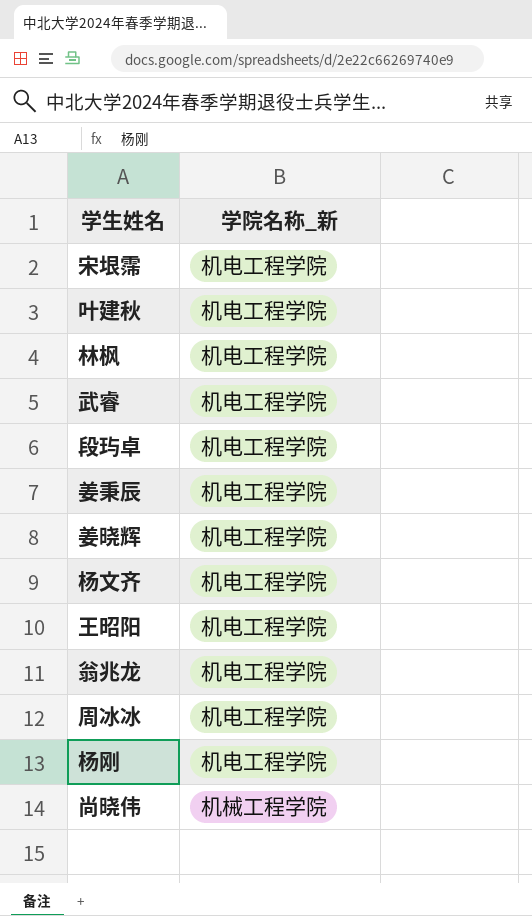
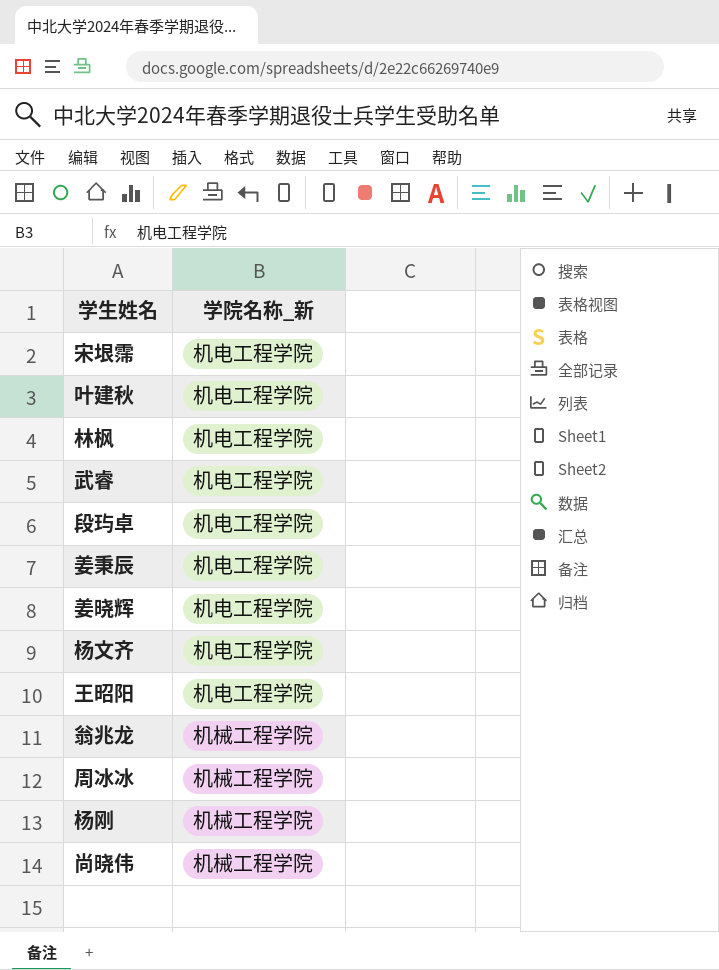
翁兆龙 | 学院名称_新: 机电工程学院 -> 机械工程学院
周冰冰 | 学院名称_新: 机电工程学院 -> 机械工程学院
杨刚 | 学院名称_新: 机电工程学院 -> 机械工程学院

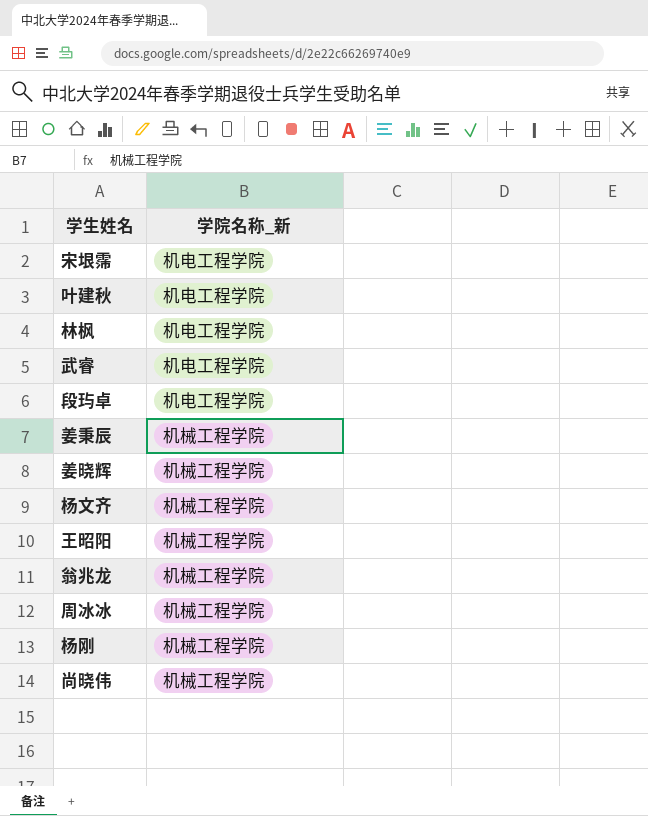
姜秉辰 | 学院名称_新: 机电工程学院 -> 机械工程学院
姜晓辉 | 学院名称_新: 机电工程学院 -> 机械工程学院
杨文齐 | 学院名称_新: 机电工程学院 -> 机械工程学院
王昭阳 | 学院名称_新: 机电工程学院 -> 机械工程学院

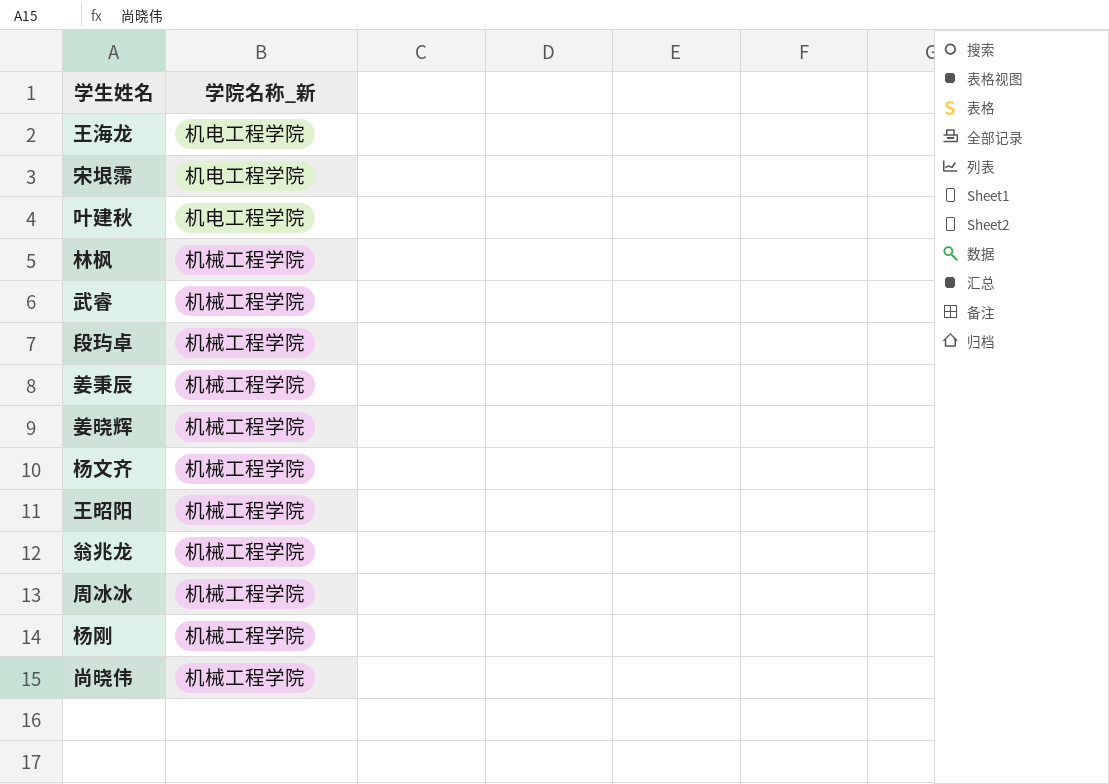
row 王海龙: none -> 机电工程学院
林枫 | 学院名称_新: 机电工程学院 -> 机械工程学院
武睿 | 学院名称_新: 机电工程学院 -> 机械工程学院
段玙卓 | 学院名称_新: 机电工程学院 -> 机械工程学院

